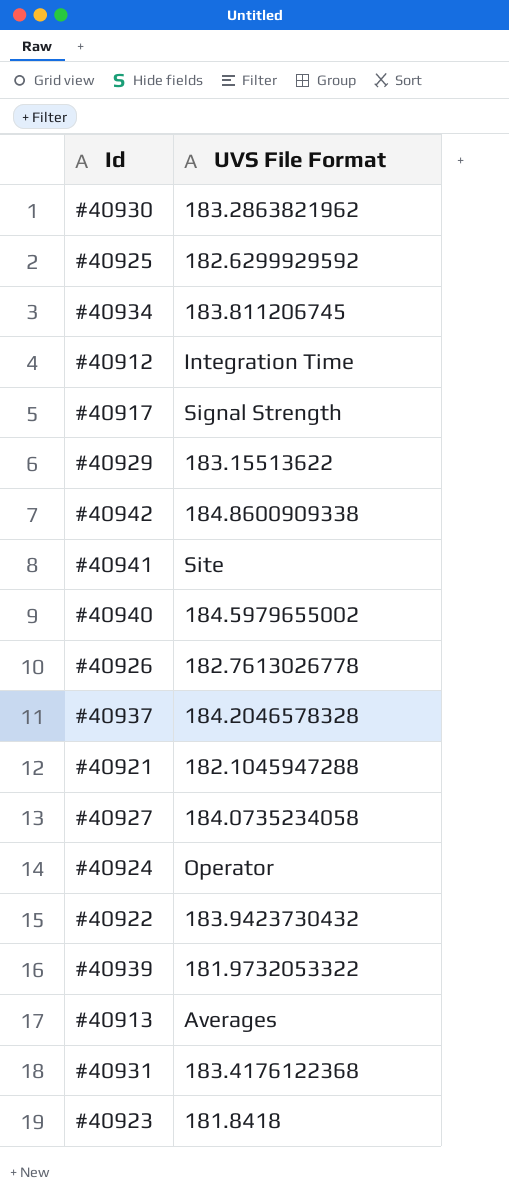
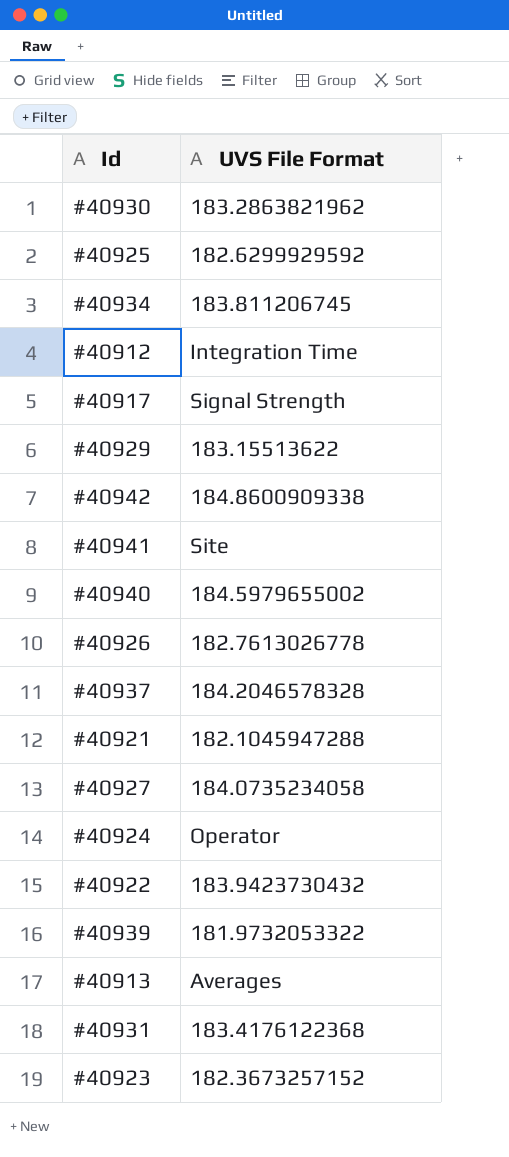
#40923 | UVS File Format: 181.8418 -> 182.3673257152

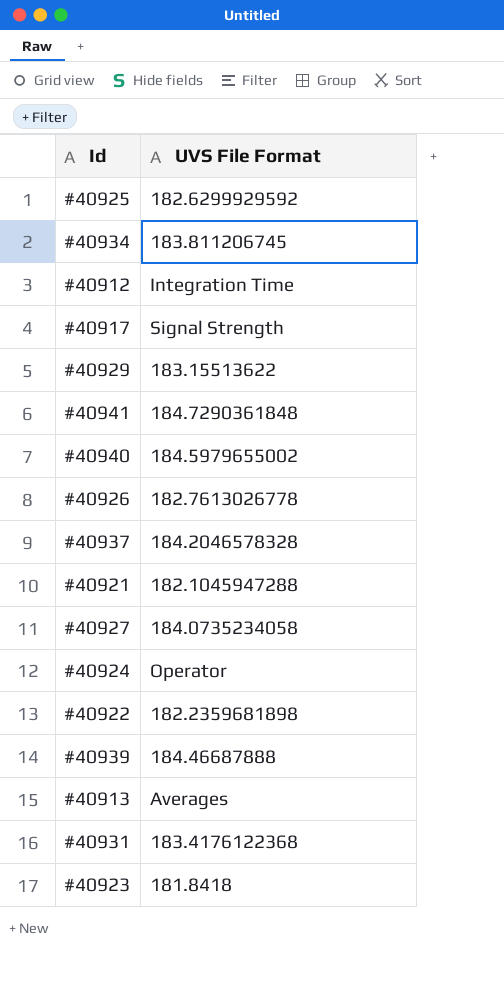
row #40930: 183.2863821962 -> none
row #40942: 184.8600909338 -> none
#40941 | UVS File Format: Site -> 184.7290361848
#40922 | UVS File Format: 183.9423730432 -> 182.2359681898
#40939 | UVS File Format: 181.9732053322 -> 184.46687888
#40923 | UVS File Format: 182.3673257152 -> 181.8418

